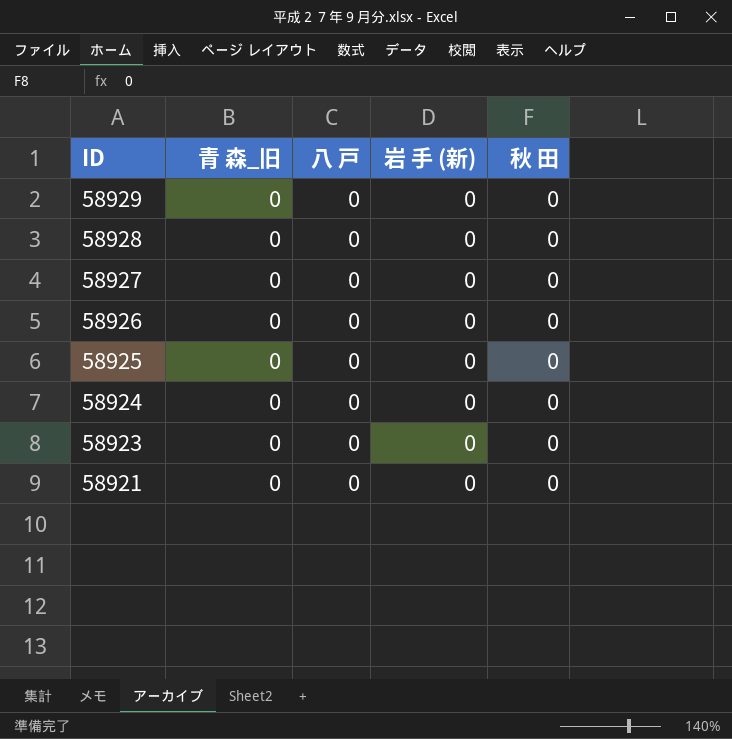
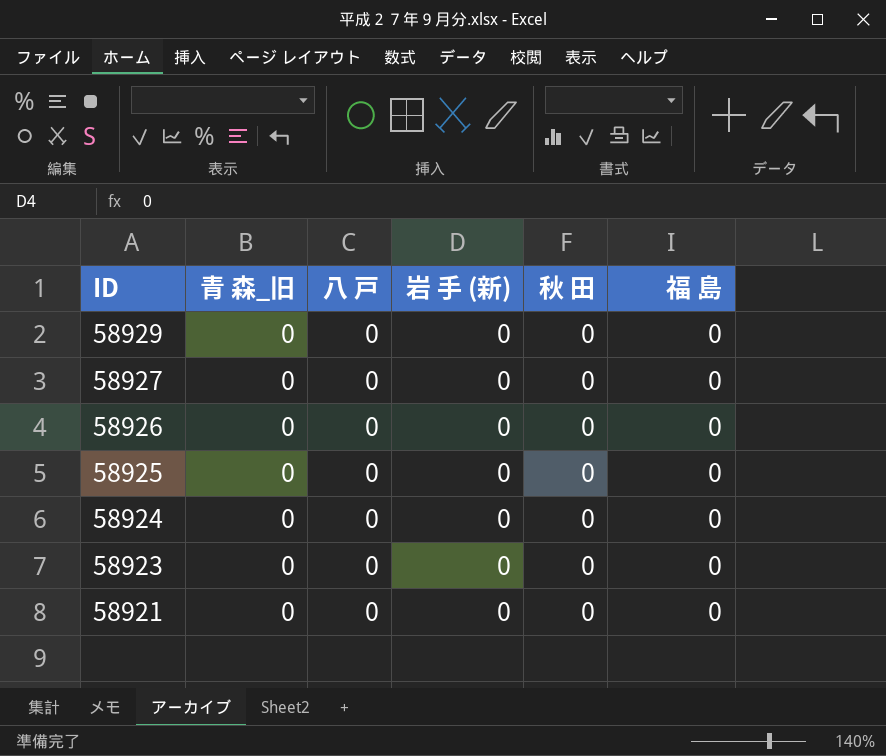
column 福 島 | position: none -> 6
row 58928: 0 | 0 | 0 | 0 -> none

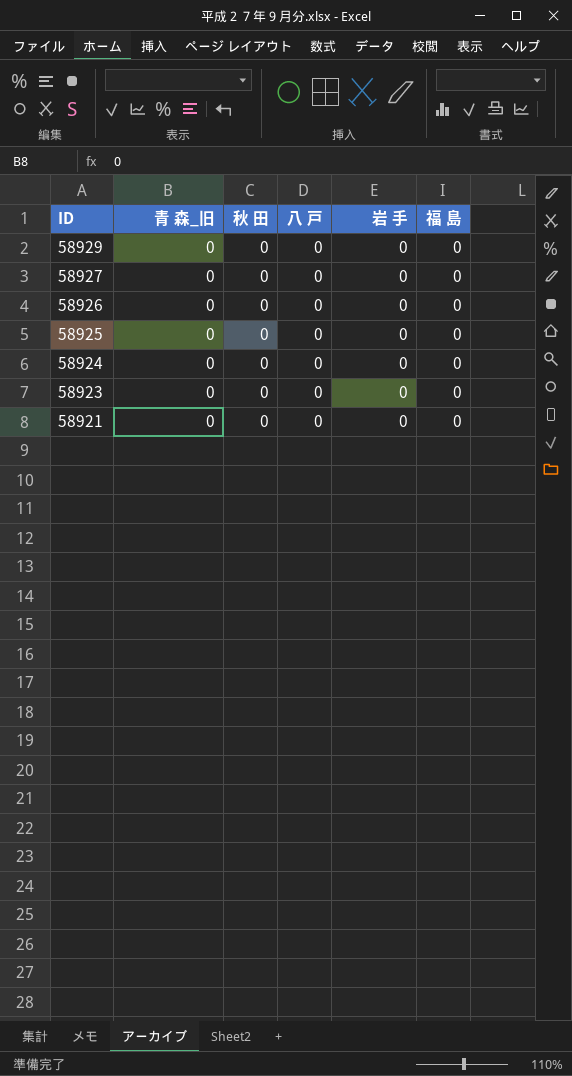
column 秋 田 | position: 5 -> 3
column name: 岩 手 (新) -> 岩 手

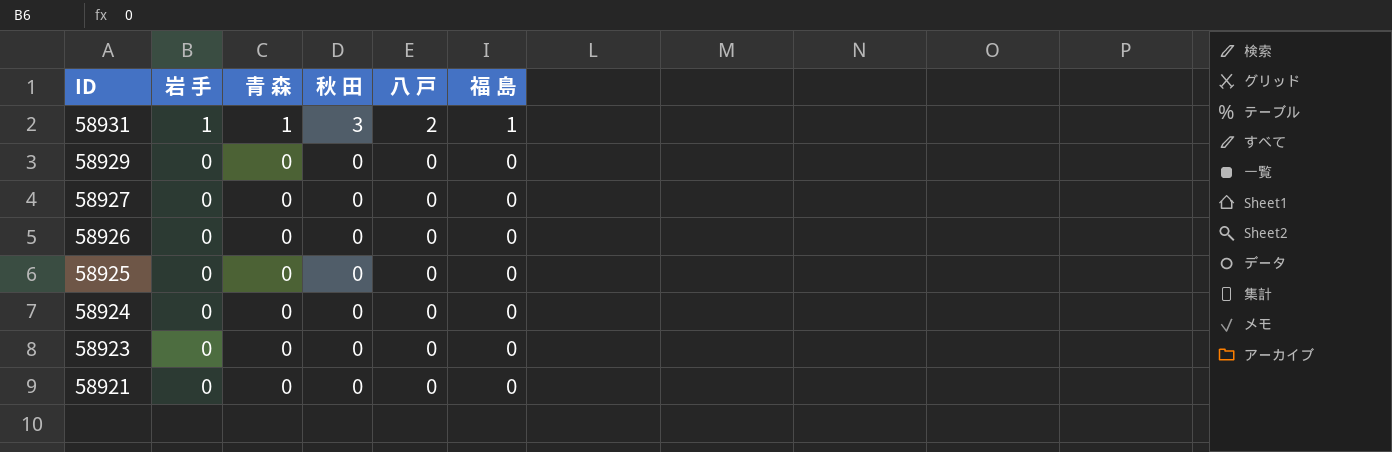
column 岩 手 | position: 5 -> 2
column name: 青 森_旧 -> 青 森
row 58931: none -> 1 | 1 | 3 | 2 | 1

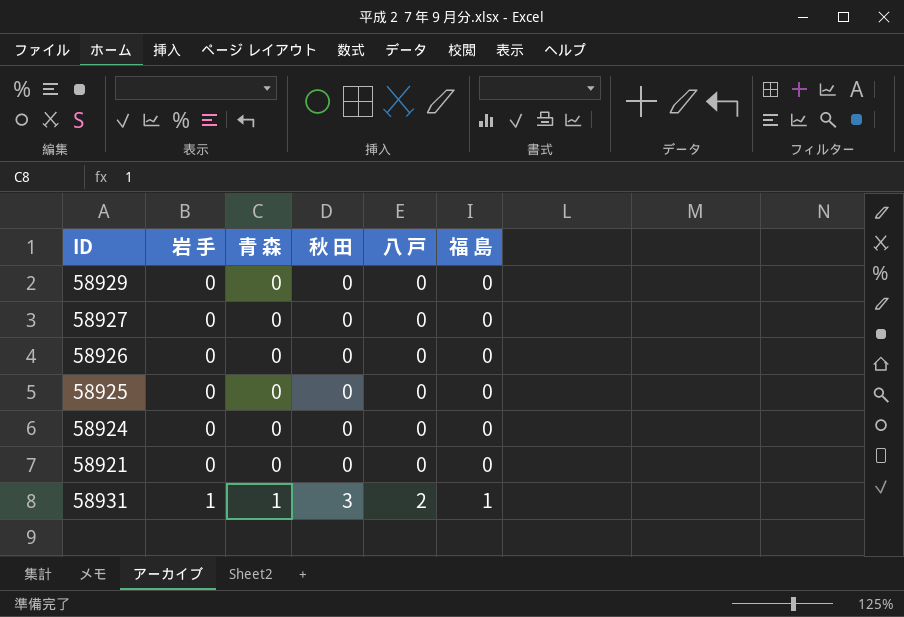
row order: ID descending -> 岩 手 ascending
row 58923: 0 | 0 | 0 | 0 | 0 -> none

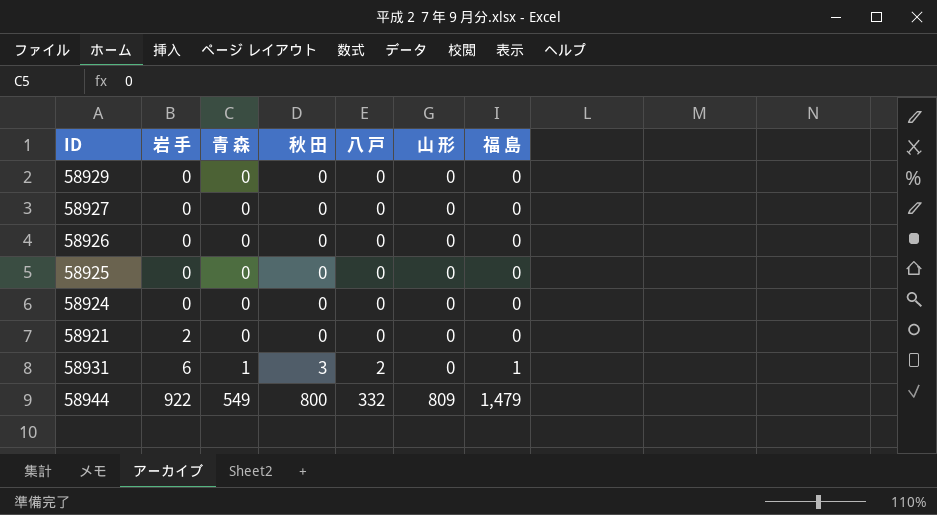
column 山 形 | position: none -> 6
58921 | 岩 手: 0 -> 2
58931 | 岩 手: 1 -> 6
row 58944: none -> 922 | 549 | 800 | 332 | 809 | 1,479

